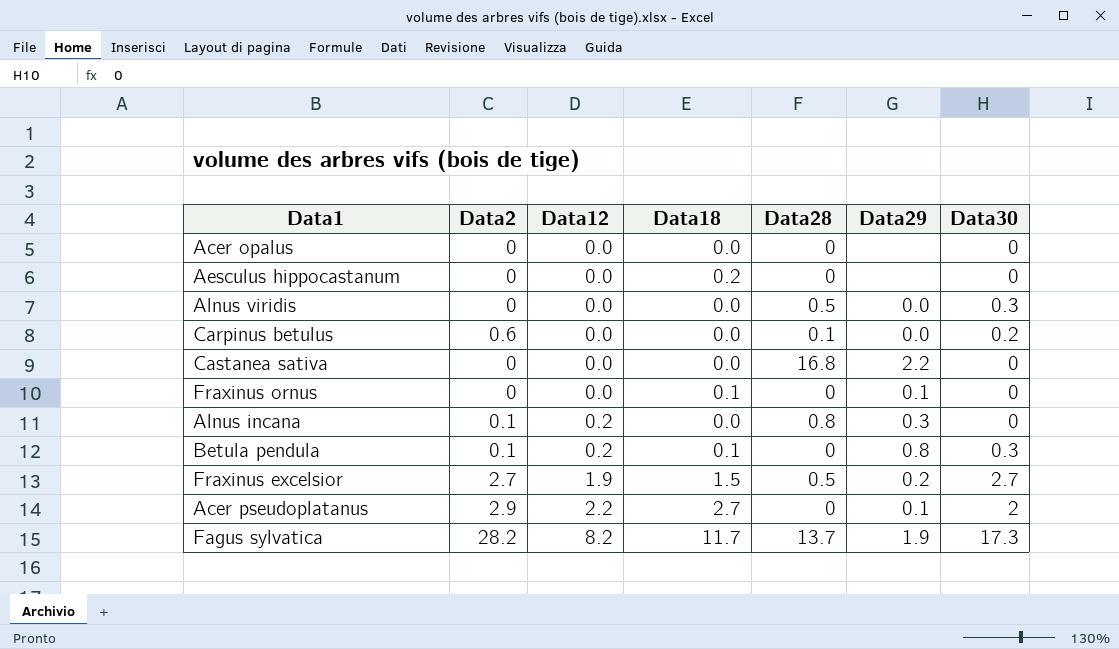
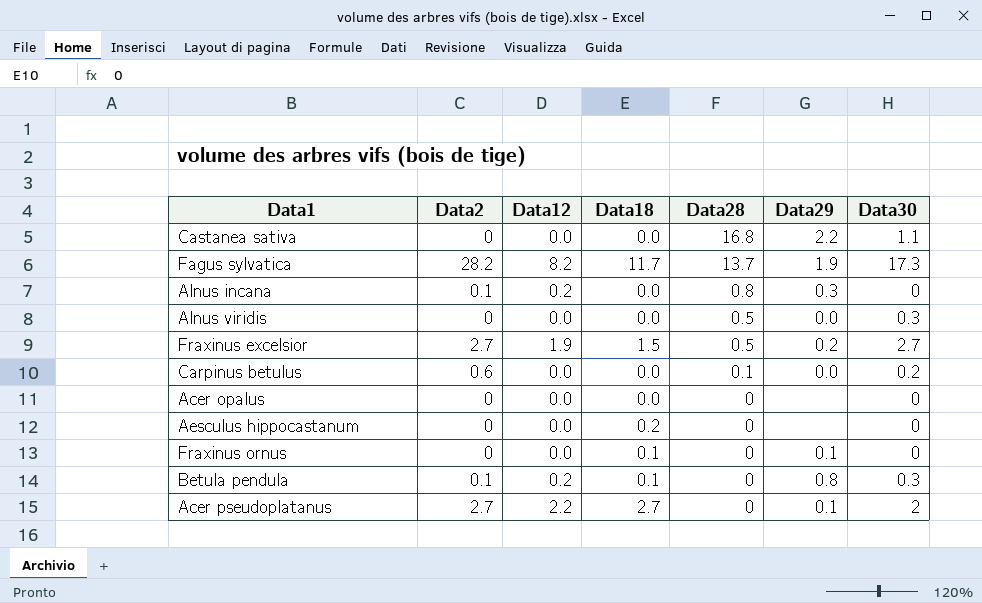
row order: Data12 ascending -> Data28 descending
Castanea sativa | Data30: 0 -> 1.1
Acer pseudoplatanus | Data2: 2.9 -> 2.7

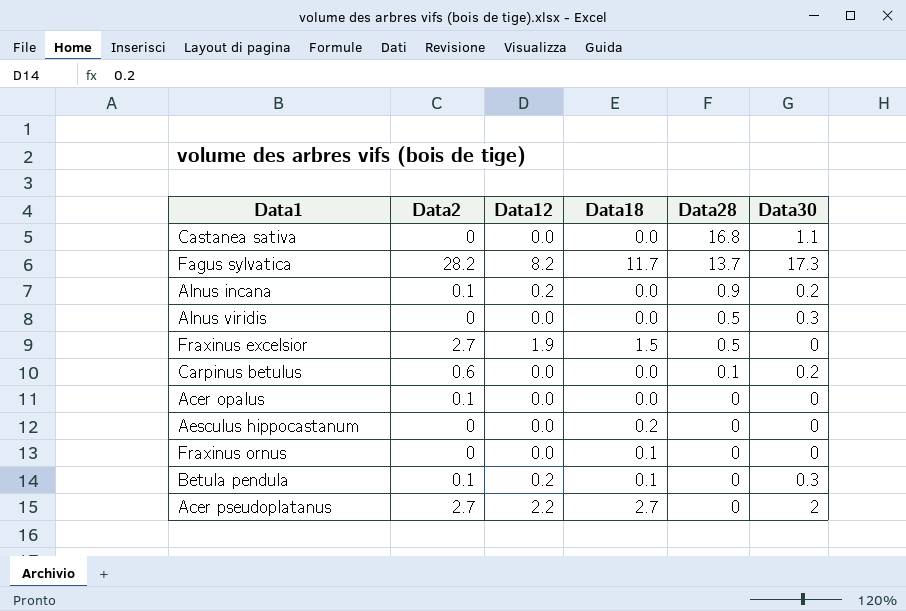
column Data29 | position: 6 -> none
Alnus incana | Data28: 0.8 -> 0.9
Alnus incana | Data30: 0 -> 0.2
Fraxinus excelsior | Data30: 2.7 -> 0
Acer opalus | Data2: 0 -> 0.1

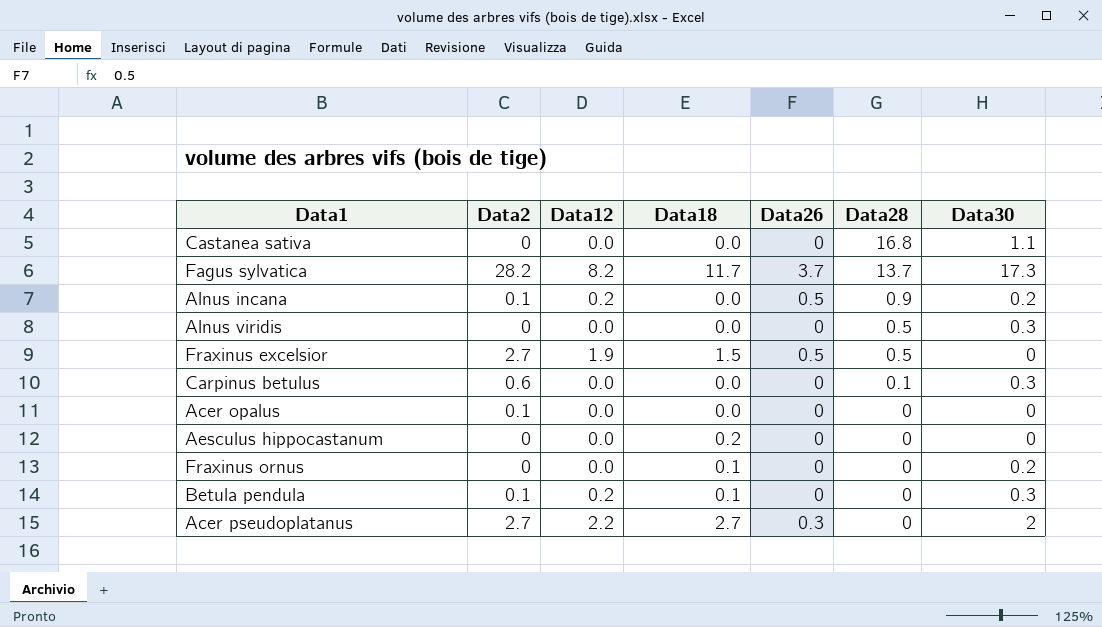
column Data26 | position: none -> 5
Carpinus betulus | Data30: 0.2 -> 0.3
Fraxinus ornus | Data30: 0 -> 0.2

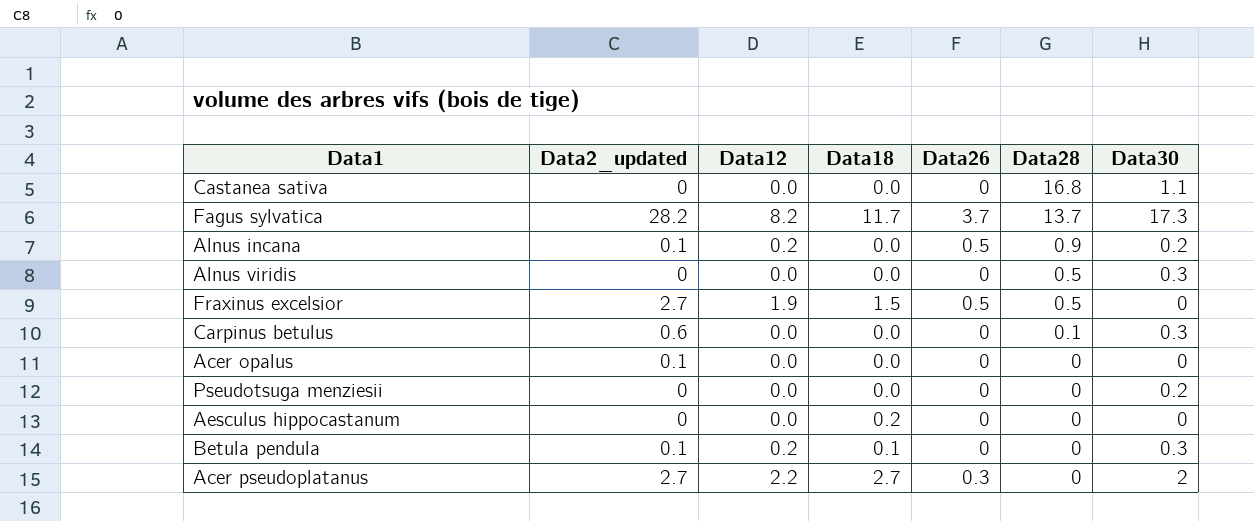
column name: Data2 -> Data2_updated
row Fraxinus ornus: 0 | 0.0 | 0.1 | 0 | 0 | 0.2 -> none
row Pseudotsuga menziesii: none -> 0 | 0.0 | 0.0 | 0 | 0 | 0.2

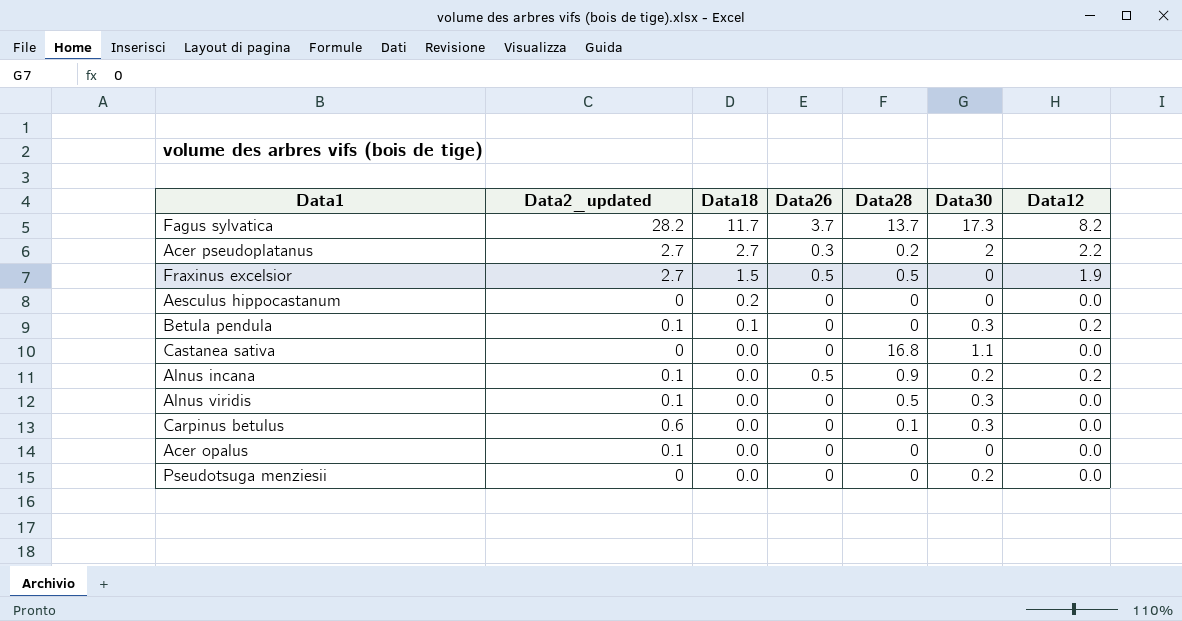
row order: Data28 descending -> Data18 descending
column Data12 | position: 3 -> 7
Acer pseudoplatanus | Data28: 0 -> 0.2
Alnus viridis | Data2_updated: 0 -> 0.1

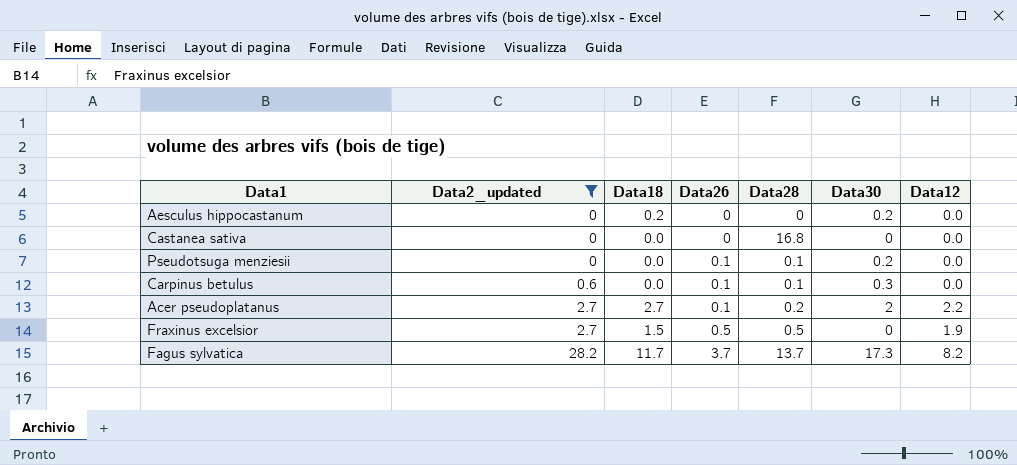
filter: none -> Data2_updated != 0.1
row order: Data18 descending -> Data2_updated ascending
Aesculus hippocastanum | Data30: 0 -> 0.2
Castanea sativa | Data30: 1.1 -> 0
Pseudotsuga menziesii | Data26: 0 -> 0.1
Pseudotsuga menziesii | Data28: 0 -> 0.1
Carpinus betulus | Data26: 0 -> 0.1
Acer pseudoplatanus | Data26: 0.3 -> 0.1

